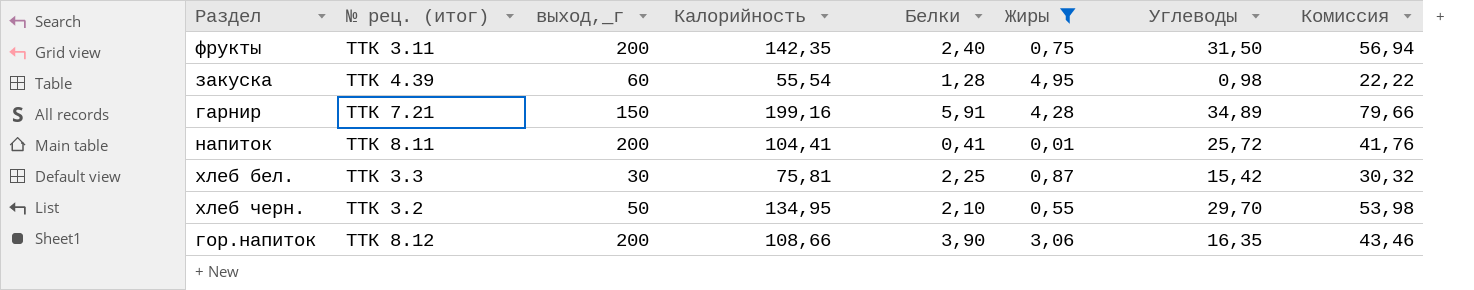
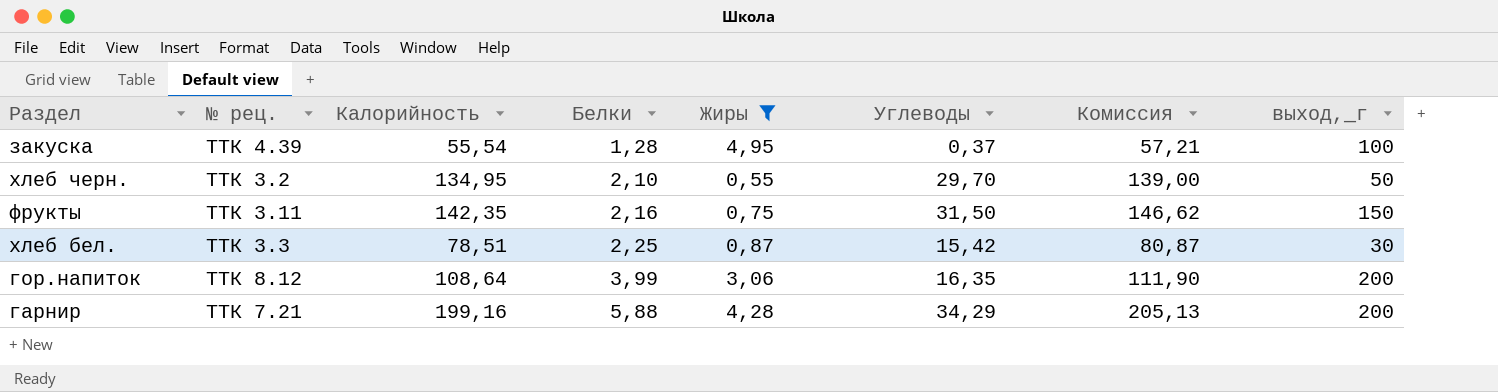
row order: none -> Белки ascending
column name: № рец. (итог) -> № рец.
column Комиссия | formula: [Калорийность] * 0,4 -> [Калорийность] * 1,03
column выход,_г | position: 3 -> 8
row напиток: ТТК 8.11 | 200 | 104,41 | 0,41 | 0,01 | 25,72 | 41,76 -> none
закуска | Углеводы: 0,98 -> 0,37
закуска | выход,_г: 60 -> 100
фрукты | Белки: 2,40 -> 2,16
фрукты | выход,_г: 200 -> 150
хлеб бел. | Калорийность: 75,81 -> 78,51
гор.напиток | Калорийность: 108,66 -> 108,64
гор.напиток | Белки: 3,90 -> 3,99
гарнир | Белки: 5,91 -> 5,88
гарнир | Углеводы: 34,89 -> 34,29
гарнир | выход,_г: 150 -> 200

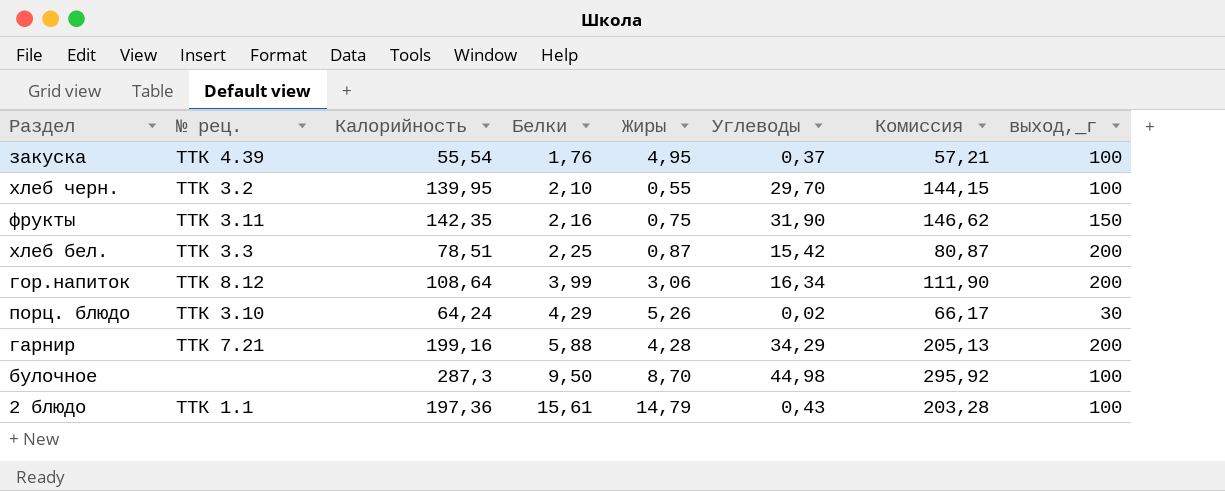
filter: Жиры <= 4,95 -> none
закуска | Белки: 1,28 -> 1,76
хлеб черн. | Калорийность: 134,95 -> 139,95
хлеб черн. | Комиссия: 139,00 -> 144,15
хлеб черн. | выход,_г: 50 -> 100
фрукты | Углеводы: 31,50 -> 31,90
хлеб бел. | выход,_г: 30 -> 200
гор.напиток | Углеводы: 16,35 -> 16,34

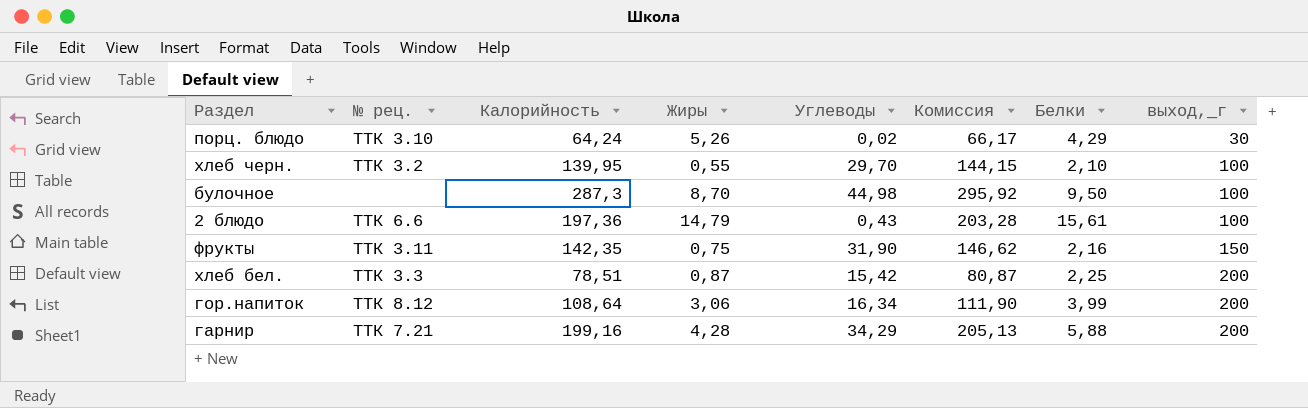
row order: Белки ascending -> выход,_г ascending
column Белки | position: 4 -> 7
row закуска: ТТК 4.39 | 55,54 | 1,76 | 4,95 | 0,37 | 57,21 | 100 -> none
2 блюдо | № рец.: ТТК 1.1 -> ТТК 6.6

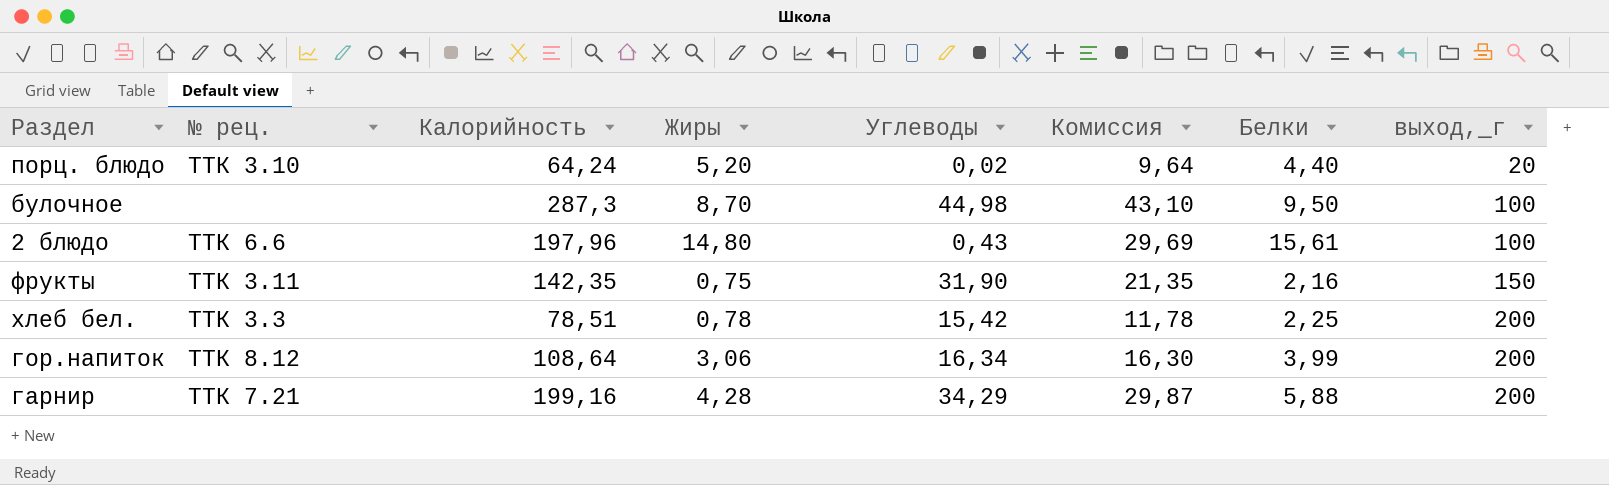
column Комиссия | formula: [Калорийность] * 1,03 -> [Калорийность] * 0,15
row хлеб черн.: ТТК 3.2 | 139,95 | 0,55 | 29,70 | 144,15 | 2,10 | 100 -> none
порц. блюдо | Жиры: 5,26 -> 5,20
порц. блюдо | Белки: 4,29 -> 4,40
порц. блюдо | выход,_г: 30 -> 20
2 блюдо | Калорийность: 197,36 -> 197,96
2 блюдо | Жиры: 14,79 -> 14,80
хлеб бел. | Жиры: 0,87 -> 0,78

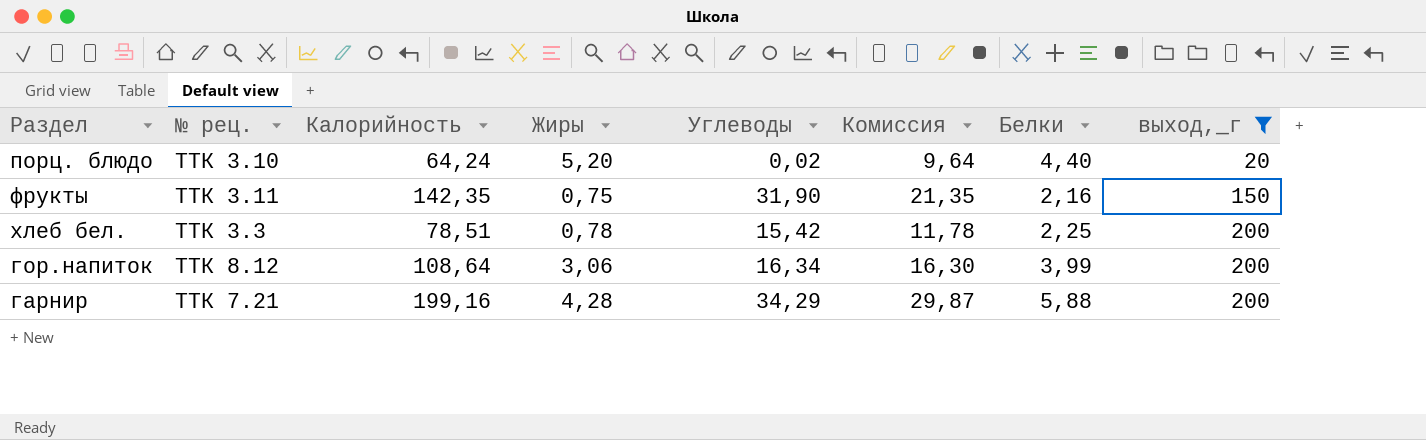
filter: none -> выход,_г != 100

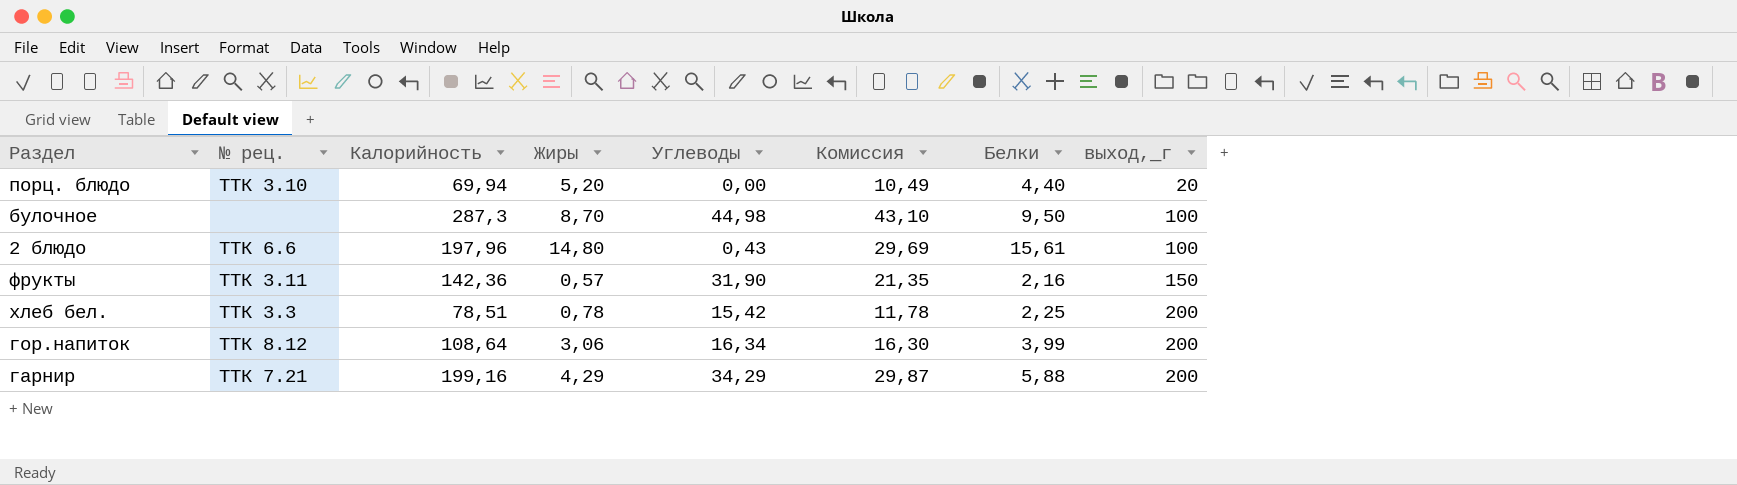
filter: выход,_г != 100 -> none
порц. блюдо | Калорийность: 64,24 -> 69,94
порц. блюдо | Углеводы: 0,02 -> 0,00
порц. блюдо | Комиссия: 9,64 -> 10,49
фрукты | Калорийность: 142,35 -> 142,36
фрукты | Жиры: 0,75 -> 0,57
гарнир | Жиры: 4,28 -> 4,29

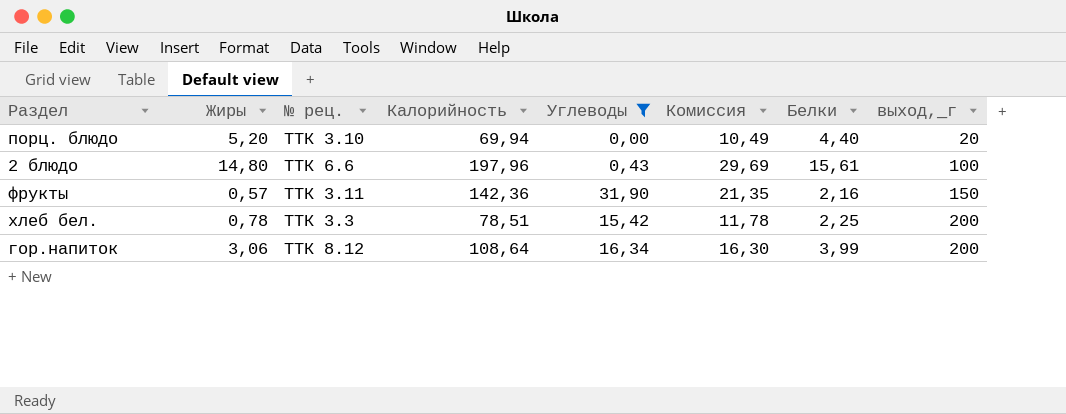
filter: none -> Углеводы <= 31,90
column Жиры | position: 4 -> 2

